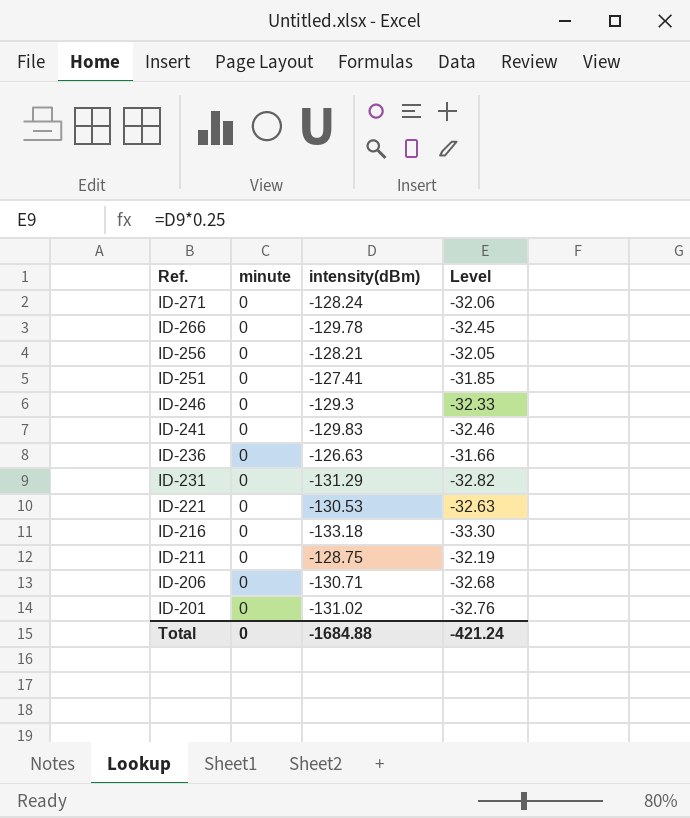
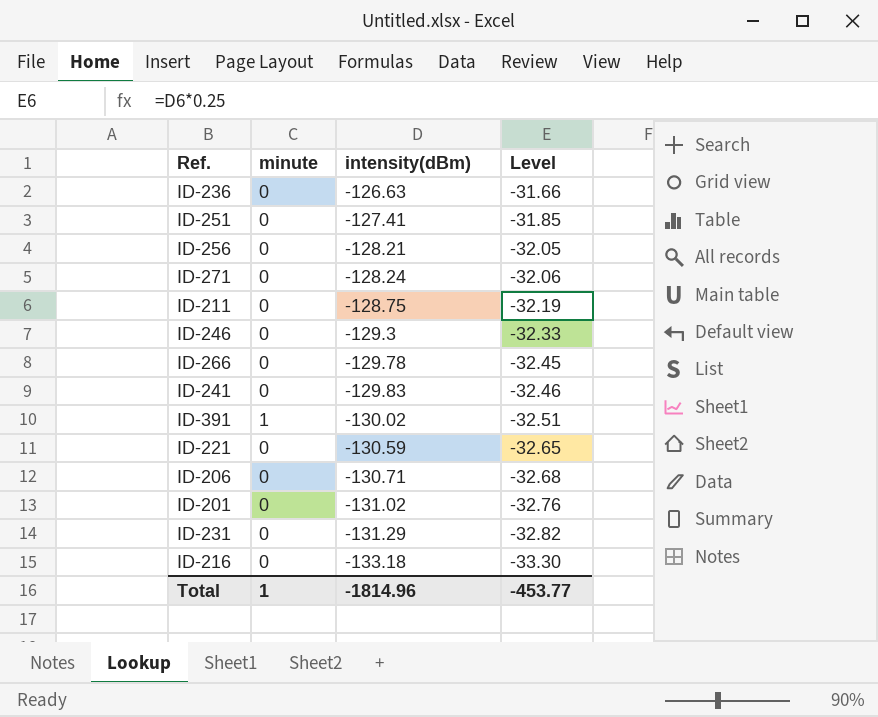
row order: Ref. descending -> intensity(dBm) descending
row ID-391: none -> 1 | -130.02 | -32.51
ID-221 | intensity(dBm): -130.53 -> -130.59
ID-221 | Level: -32.63 -> -32.65
Total | minute: 0 -> 1
Total | intensity(dBm): -1684.88 -> -1814.96
Total | Level: -421.24 -> -453.77

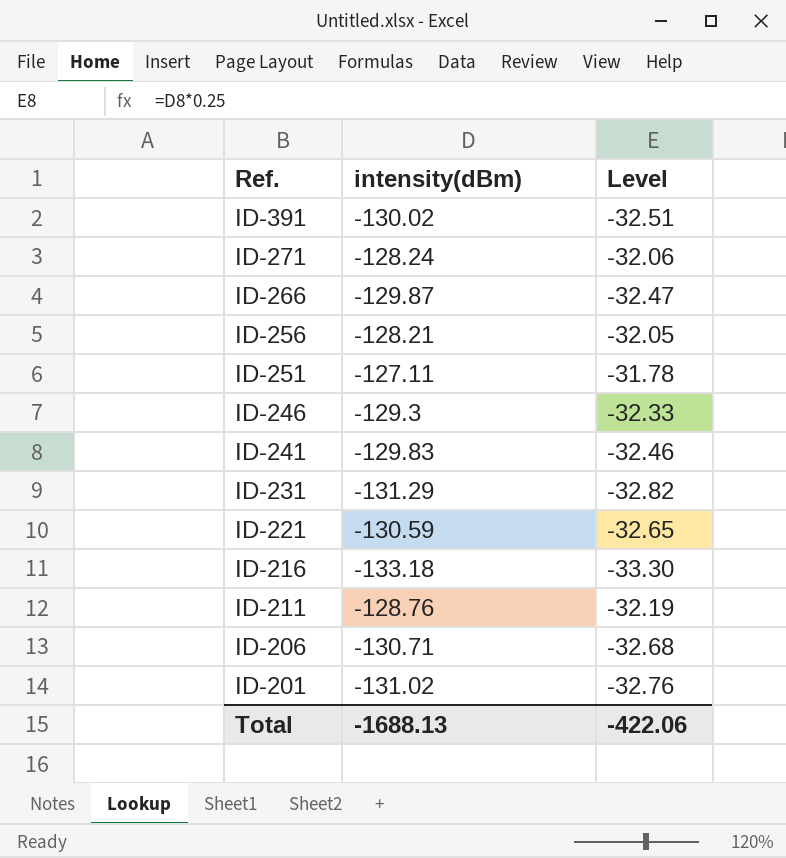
row order: intensity(dBm) descending -> Ref. descending
column minute | position: 2 -> none
row ID-236: 0 | -126.63 | -31.66 -> none
ID-266 | intensity(dBm): -129.78 -> -129.87
ID-266 | Level: -32.45 -> -32.47
ID-251 | intensity(dBm): -127.41 -> -127.11
ID-251 | Level: -31.85 -> -31.78
ID-211 | intensity(dBm): -128.75 -> -128.76
Total | intensity(dBm): -1814.96 -> -1688.13
Total | Level: -453.77 -> -422.06

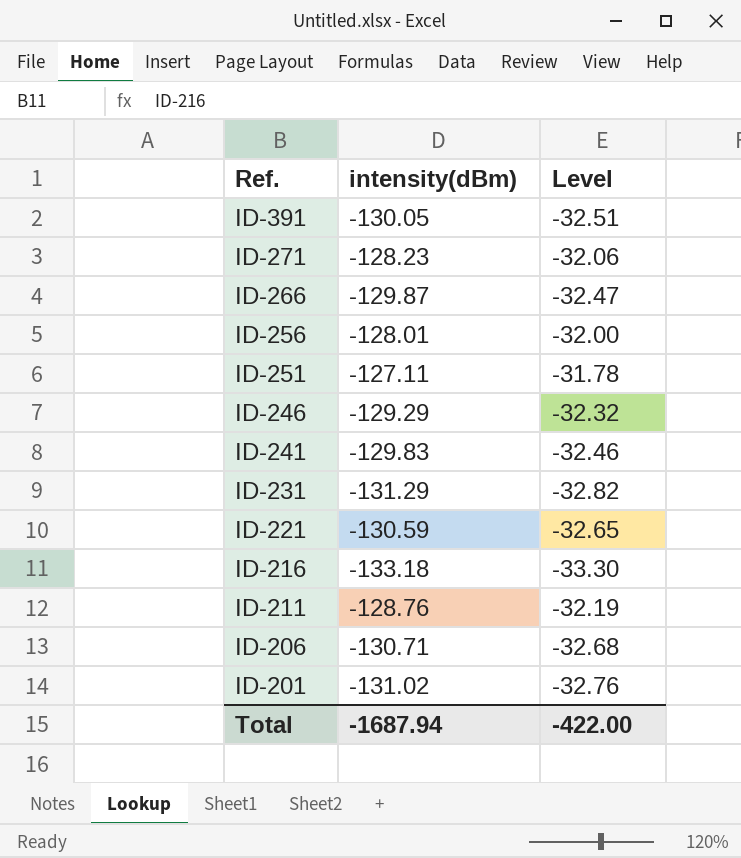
ID-391 | intensity(dBm): -130.02 -> -130.05
ID-271 | intensity(dBm): -128.24 -> -128.23
ID-256 | intensity(dBm): -128.21 -> -128.01
ID-256 | Level: -32.05 -> -32.00
ID-246 | intensity(dBm): -129.3 -> -129.29
ID-246 | Level: -32.33 -> -32.32
Total | intensity(dBm): -1688.13 -> -1687.94
Total | Level: -422.06 -> -422.00

